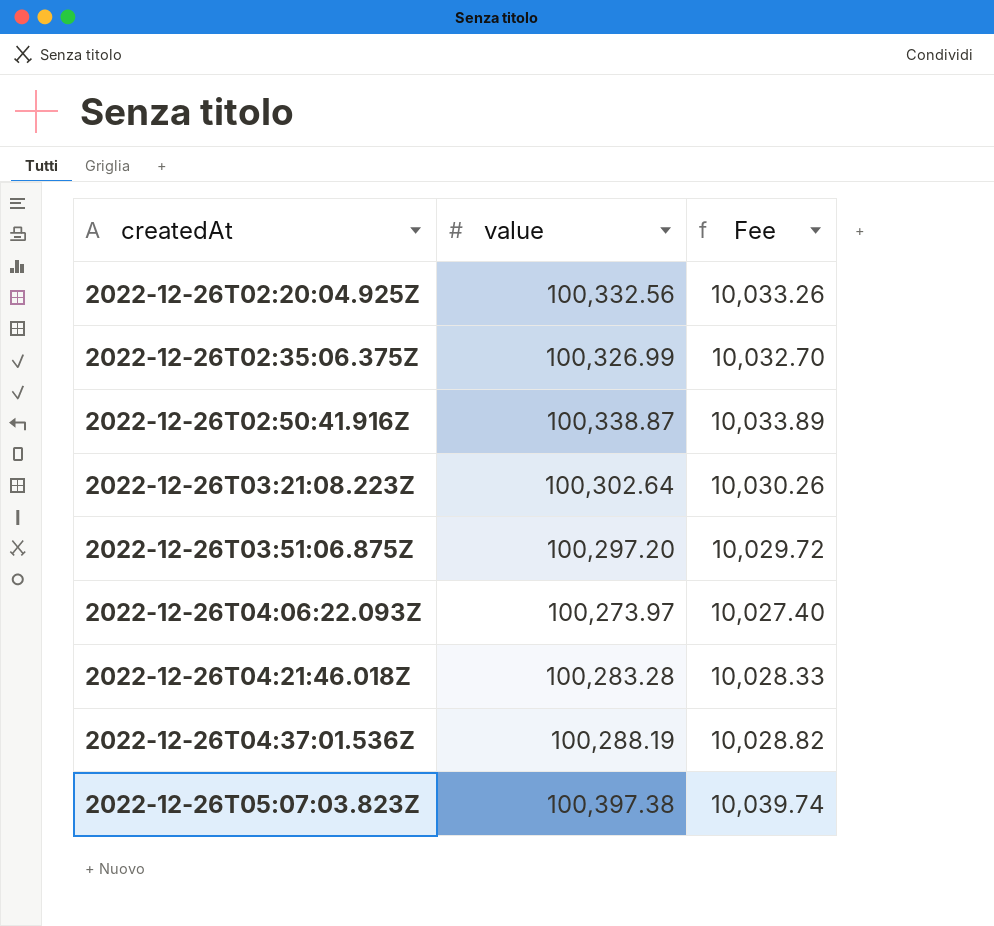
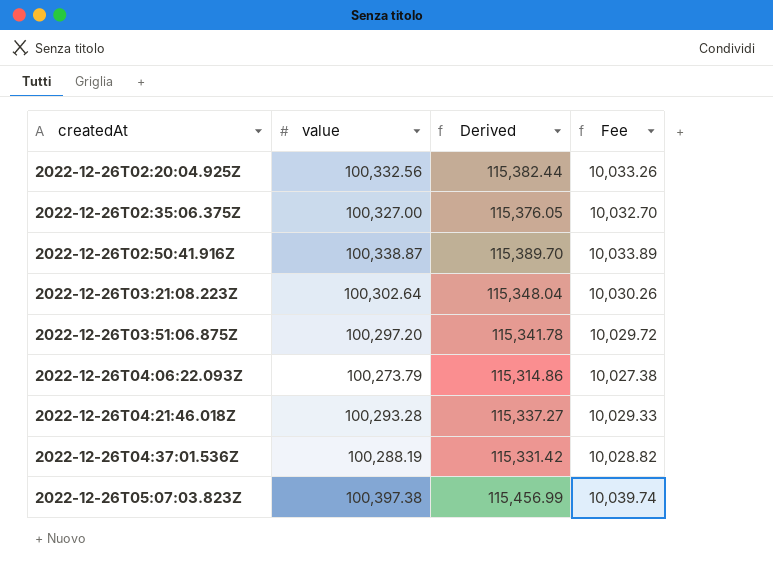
column Derived | formula: none -> [value] * 1.15
2022-12-26T02:35:06.375Z | value: 100,326.99 -> 100,327.00
2022-12-26T04:06:22.093Z | value: 100,273.97 -> 100,273.79
2022-12-26T04:06:22.093Z | Fee: 10,027.40 -> 10,027.38
2022-12-26T04:21:46.018Z | value: 100,283.28 -> 100,293.28
2022-12-26T04:21:46.018Z | Fee: 10,028.33 -> 10,029.33

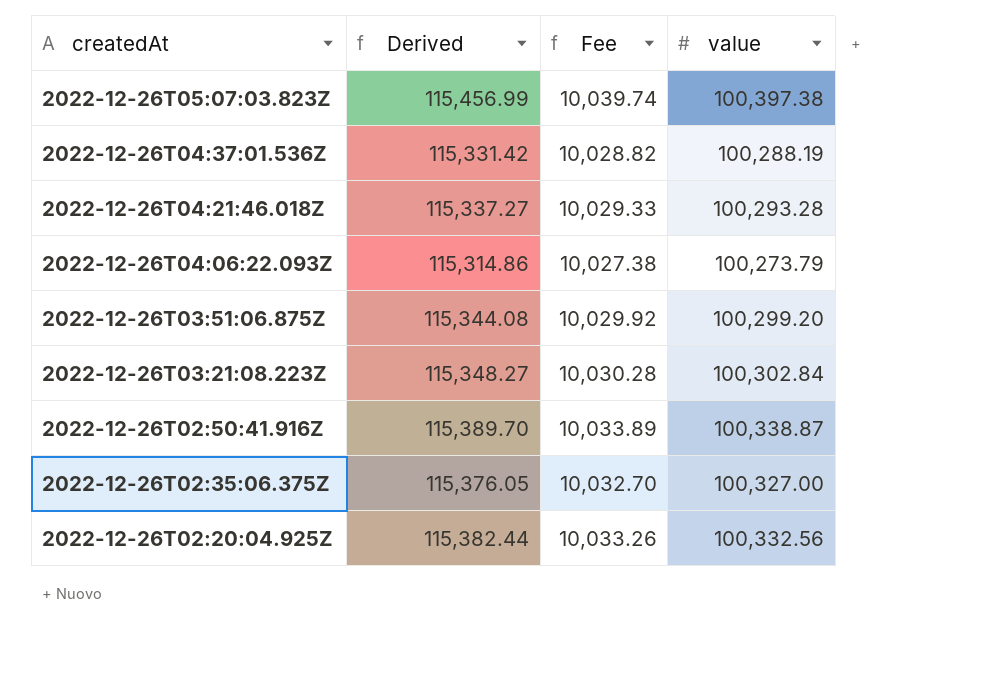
row order: createdAt ascending -> createdAt descending
column value | position: 2 -> 4
2022-12-26T03:51:06.875Z | Derived: 115,341.78 -> 115,344.08
2022-12-26T03:51:06.875Z | Fee: 10,029.72 -> 10,029.92
2022-12-26T03:51:06.875Z | value: 100,297.20 -> 100,299.20
2022-12-26T03:21:08.223Z | Derived: 115,348.04 -> 115,348.27
2022-12-26T03:21:08.223Z | Fee: 10,030.26 -> 10,030.28
2022-12-26T03:21:08.223Z | value: 100,302.64 -> 100,302.84

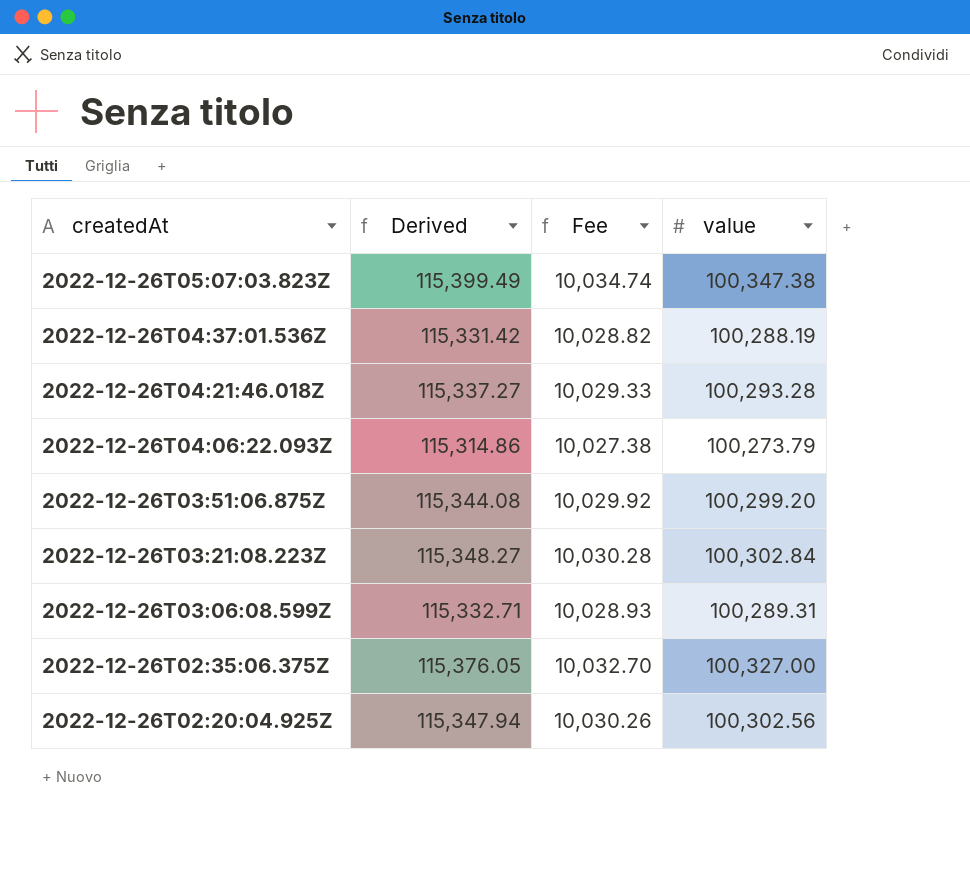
row 2022-12-26T02:50:41.916Z: 115,389.70 | 10,033.89 | 100,338.87 -> none
2022-12-26T05:07:03.823Z | Derived: 115,456.99 -> 115,399.49
2022-12-26T05:07:03.823Z | Fee: 10,039.74 -> 10,034.74
2022-12-26T05:07:03.823Z | value: 100,397.38 -> 100,347.38
row 2022-12-26T03:06:08.599Z: none -> 115,332.71 | 10,028.93 | 100,289.31
2022-12-26T02:20:04.925Z | Derived: 115,382.44 -> 115,347.94
2022-12-26T02:20:04.925Z | Fee: 10,033.26 -> 10,030.26
2022-12-26T02:20:04.925Z | value: 100,332.56 -> 100,302.56

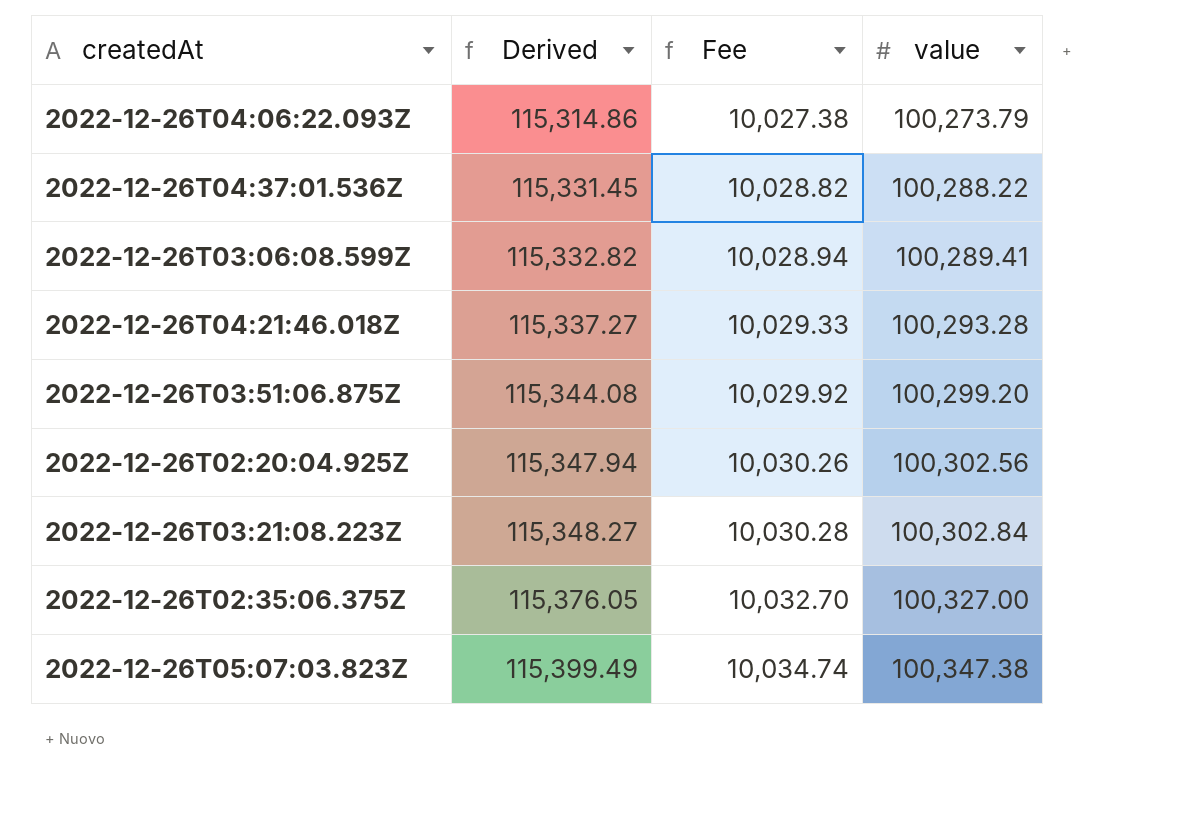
row order: createdAt descending -> Derived ascending
2022-12-26T04:37:01.536Z | Derived: 115,331.42 -> 115,331.45
2022-12-26T04:37:01.536Z | value: 100,288.19 -> 100,288.22
2022-12-26T03:06:08.599Z | Derived: 115,332.71 -> 115,332.82
2022-12-26T03:06:08.599Z | Fee: 10,028.93 -> 10,028.94
2022-12-26T03:06:08.599Z | value: 100,289.31 -> 100,289.41

